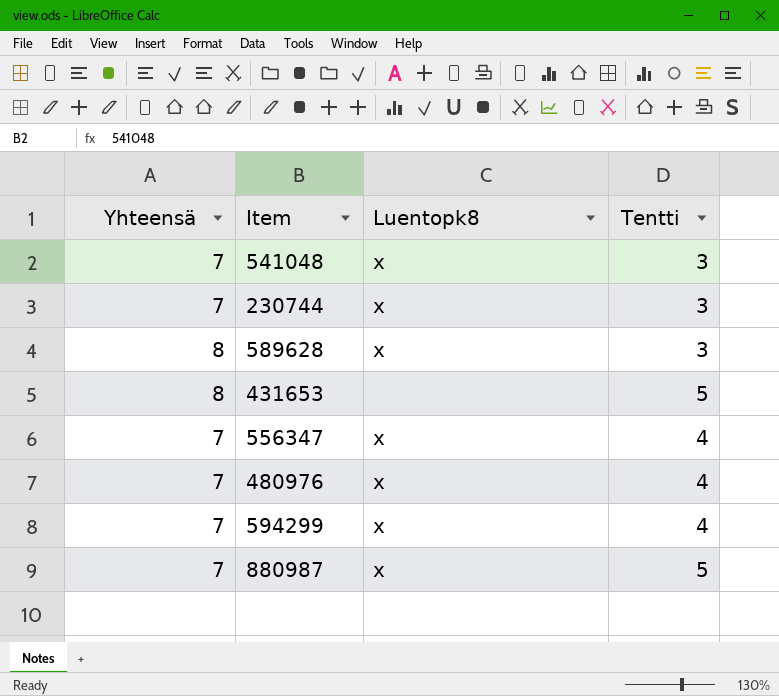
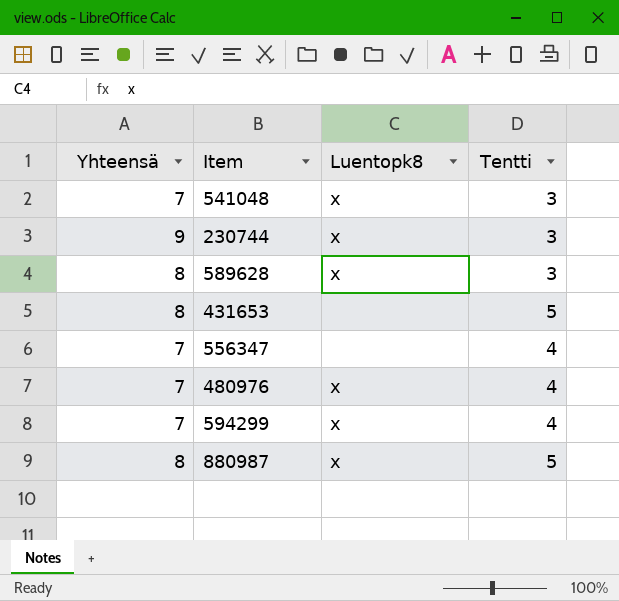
230744 | Yhteensä: 7 -> 9
556347 | Luentopk8: x -> none
880987 | Yhteensä: 7 -> 8

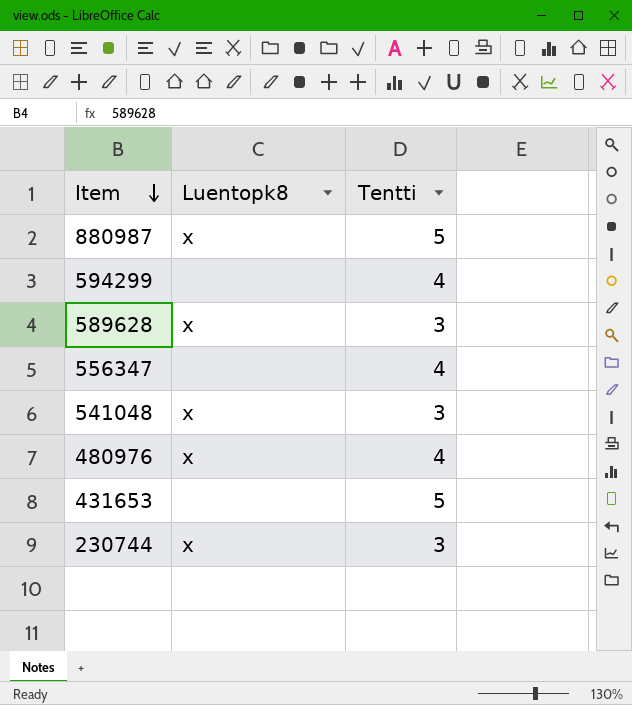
row order: none -> Item descending
column Yhteensä | position: 1 -> none
594299 | Luentopk8: x -> none

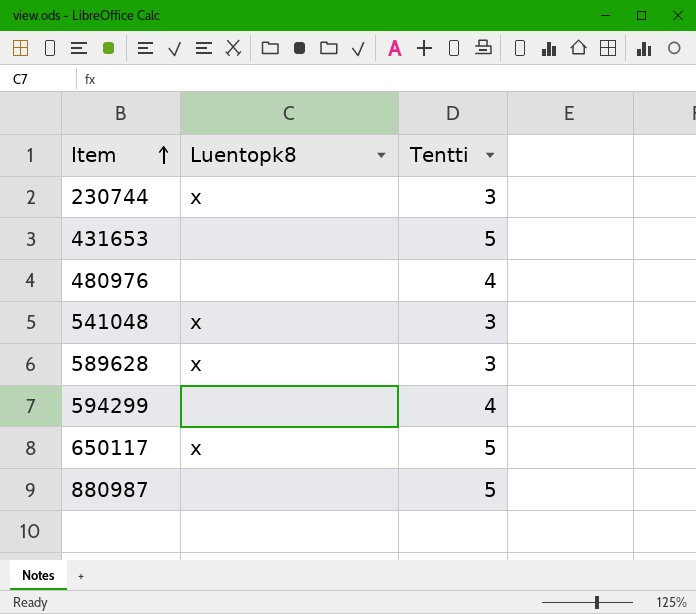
row order: Item descending -> Item ascending
row 556347: none | 4 -> none
480976 | Luentopk8: x -> none
row 650117: none -> x | 5
880987 | Luentopk8: x -> none

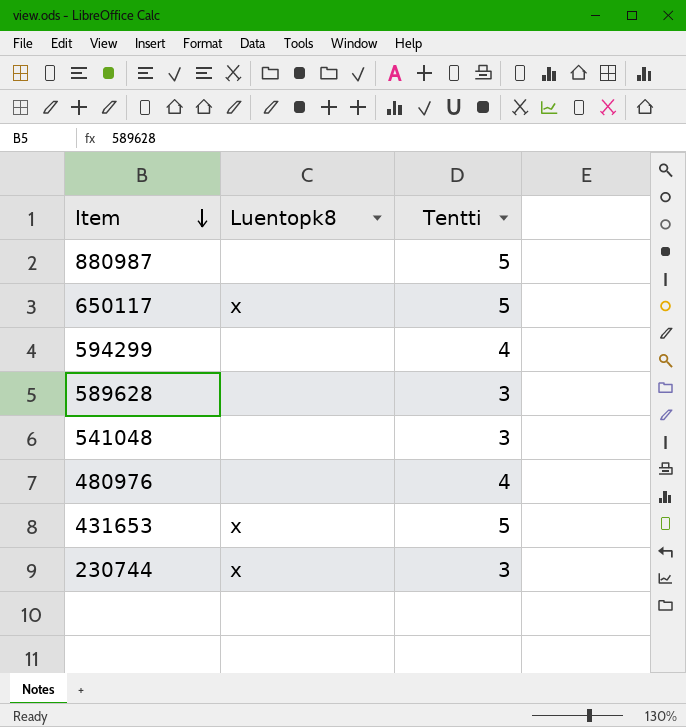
row order: Item ascending -> Item descending
589628 | Luentopk8: x -> none
541048 | Luentopk8: x -> none
431653 | Luentopk8: none -> x

